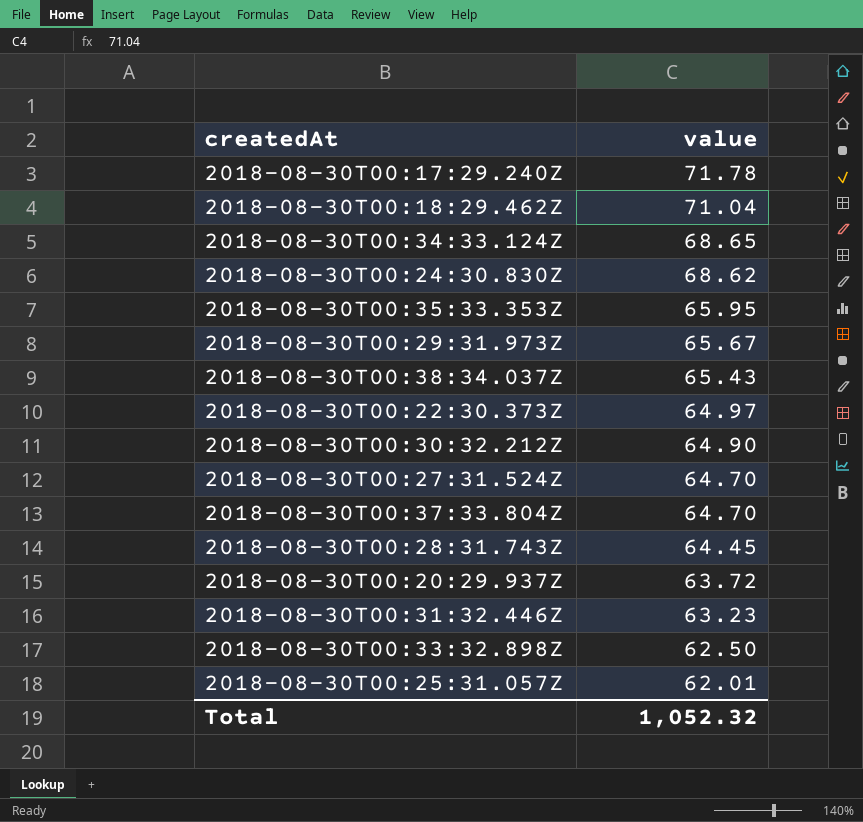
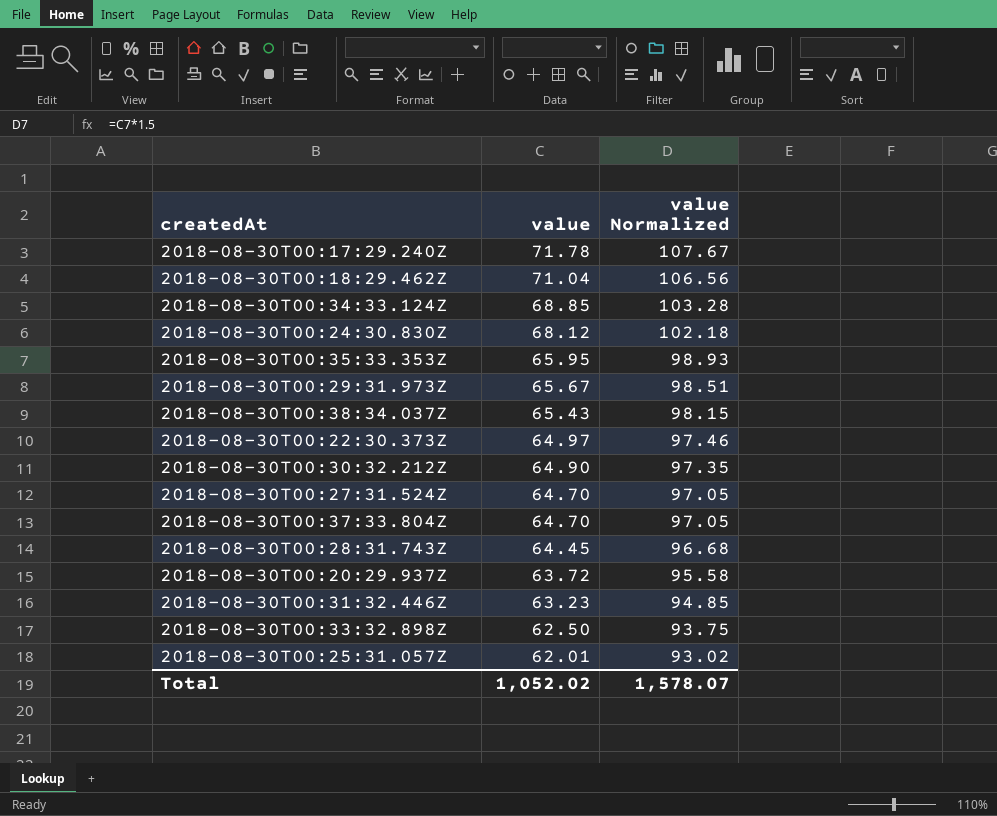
column value Normalized | formula: none -> [value] * 1.5
2018-08-30T00:34:33.124Z | value: 68.65 -> 68.85
2018-08-30T00:24:30.830Z | value: 68.62 -> 68.12
Total | value: 1,052.32 -> 1,052.02

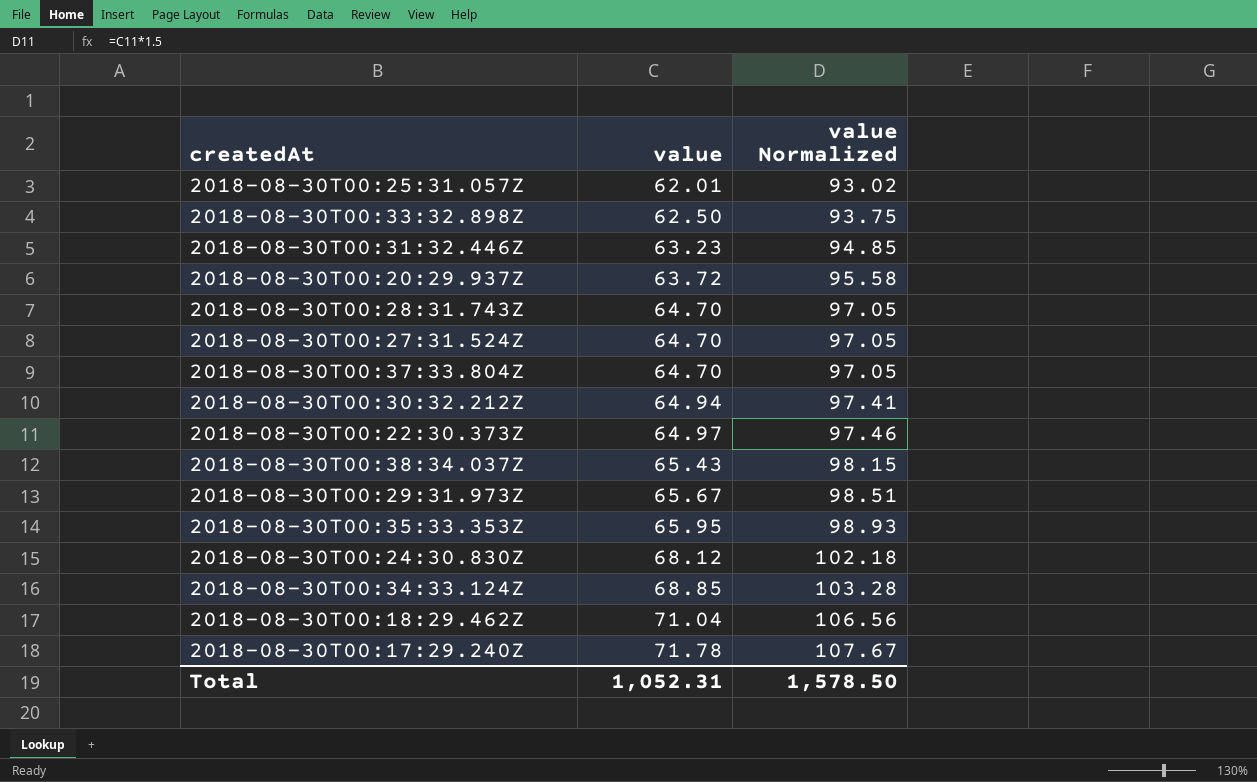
row order: value descending -> value ascending
2018-08-30T00:28:31.743Z | value: 64.45 -> 64.70
2018-08-30T00:28:31.743Z | value Normalized: 96.68 -> 97.05
2018-08-30T00:30:32.212Z | value: 64.90 -> 64.94
2018-08-30T00:30:32.212Z | value Normalized: 97.35 -> 97.41
Total | value: 1,052.02 -> 1,052.31
Total | value Normalized: 1,578.07 -> 1,578.50

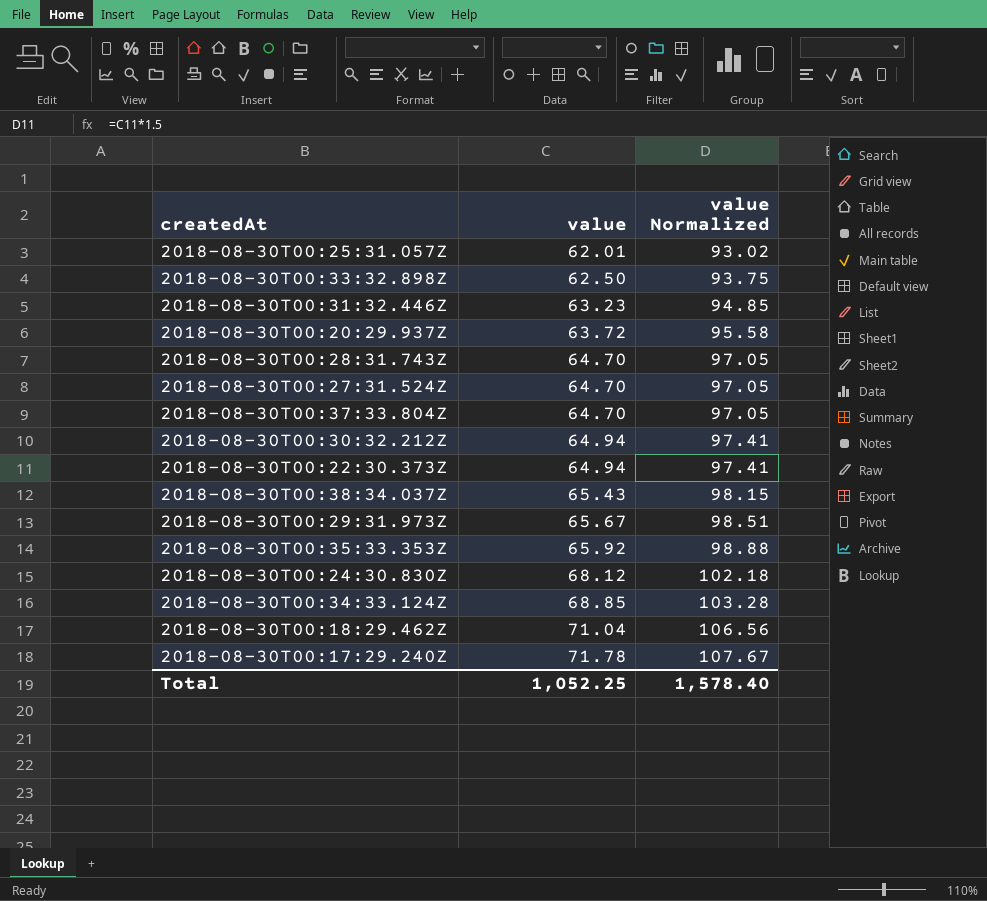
2018-08-30T00:22:30.373Z | value: 64.97 -> 64.94
2018-08-30T00:22:30.373Z | value Normalized: 97.46 -> 97.41
2018-08-30T00:35:33.353Z | value: 65.95 -> 65.92
2018-08-30T00:35:33.353Z | value Normalized: 98.93 -> 98.88
Total | value: 1,052.31 -> 1,052.25
Total | value Normalized: 1,578.50 -> 1,578.40

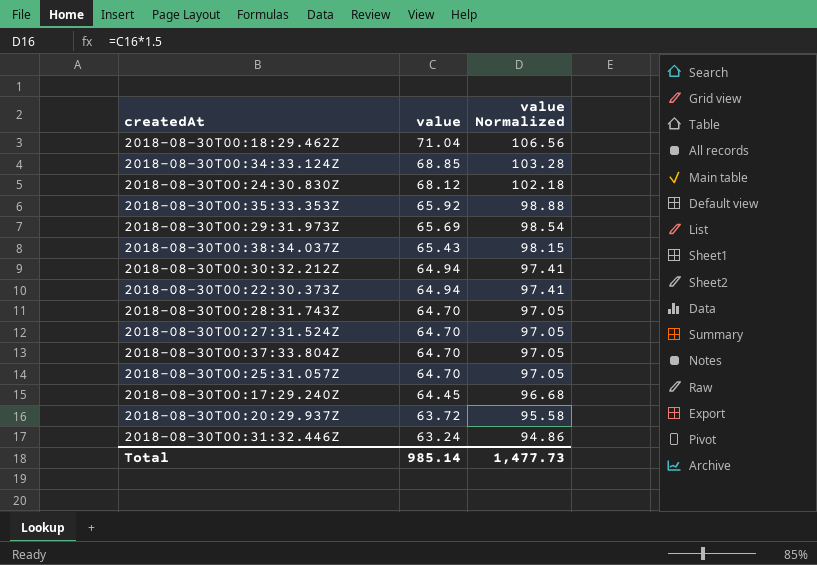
row order: value ascending -> value descending
row 2018-08-30T00:33:32.898Z: 62.50 | 93.75 -> none
2018-08-30T00:29:31.973Z | value: 65.67 -> 65.69
2018-08-30T00:29:31.973Z | value Normalized: 98.51 -> 98.54
2018-08-30T00:25:31.057Z | value: 62.01 -> 64.70
2018-08-30T00:25:31.057Z | value Normalized: 93.02 -> 97.05
2018-08-30T00:17:29.240Z | value: 71.78 -> 64.45
2018-08-30T00:17:29.240Z | value Normalized: 107.67 -> 96.68
2018-08-30T00:31:32.446Z | value: 63.23 -> 63.24
2018-08-30T00:31:32.446Z | value Normalized: 94.85 -> 94.86
Total | value: 1,052.25 -> 985.14
Total | value Normalized: 1,578.40 -> 1,477.73

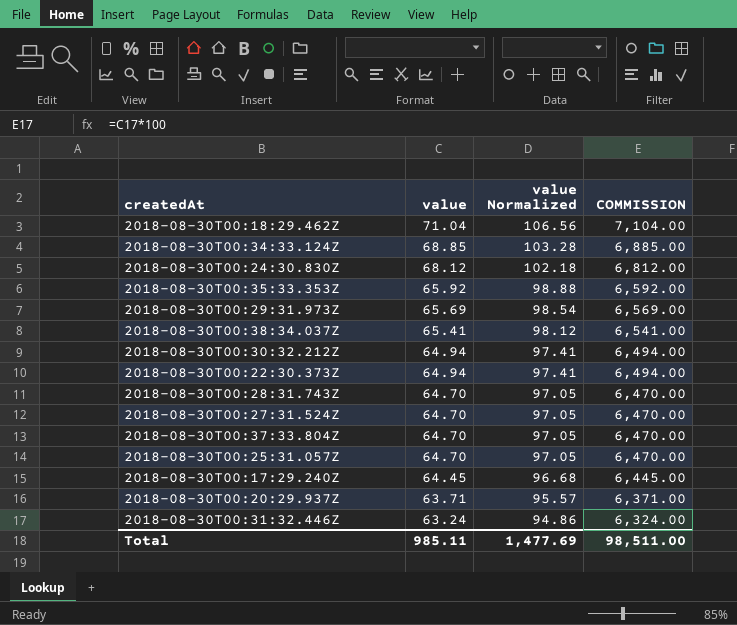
column COMMISSION | formula: none -> [value] * 100
2018-08-30T00:38:34.037Z | value: 65.43 -> 65.41
2018-08-30T00:38:34.037Z | value Normalized: 98.15 -> 98.12
2018-08-30T00:20:29.937Z | value: 63.72 -> 63.71
2018-08-30T00:20:29.937Z | value Normalized: 95.58 -> 95.57
Total | value: 985.14 -> 985.11
Total | value Normalized: 1,477.73 -> 1,477.69

